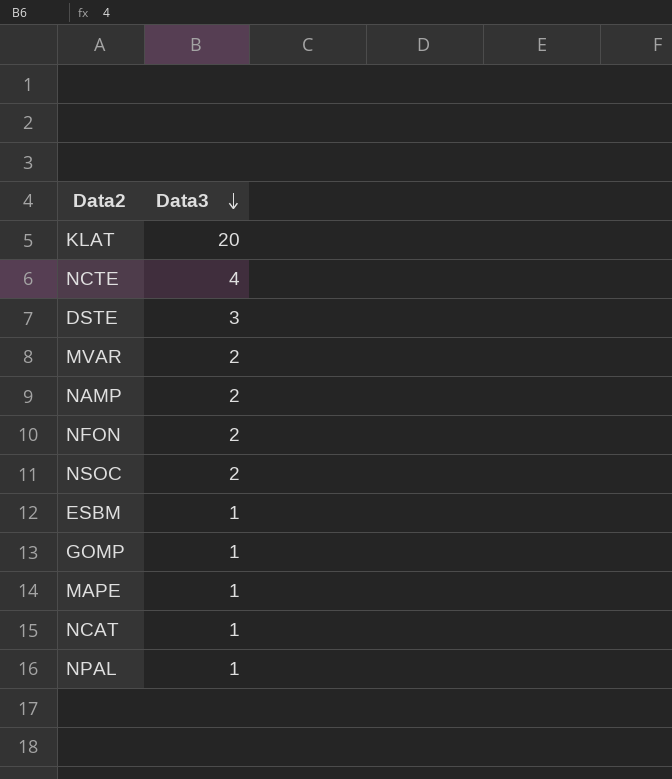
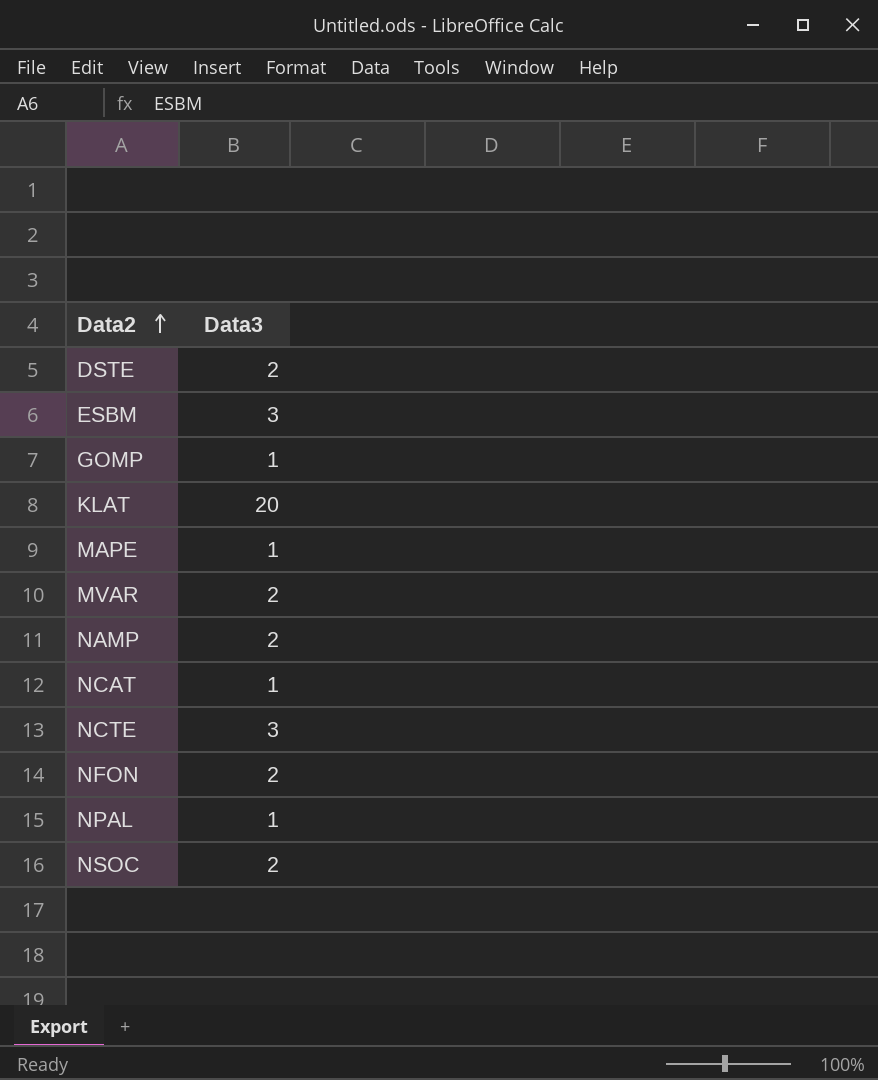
row order: Data3 descending -> Data2 ascending
DSTE | Data3: 3 -> 2
ESBM | Data3: 1 -> 3
NCTE | Data3: 4 -> 3

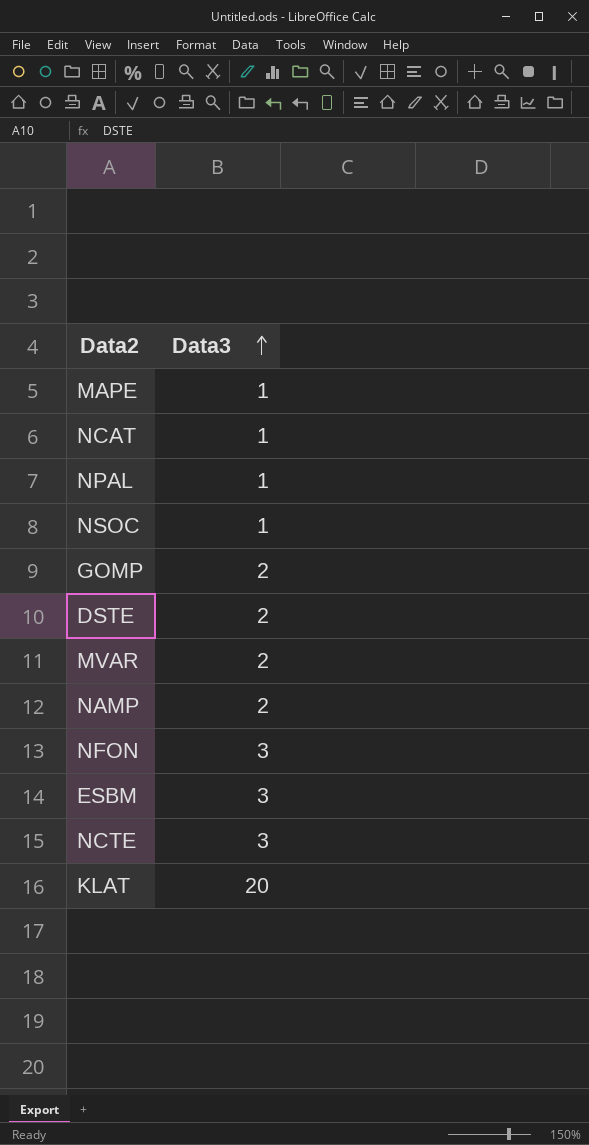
row order: Data2 ascending -> Data3 ascending
NSOC | Data3: 2 -> 1
GOMP | Data3: 1 -> 2
NFON | Data3: 2 -> 3

